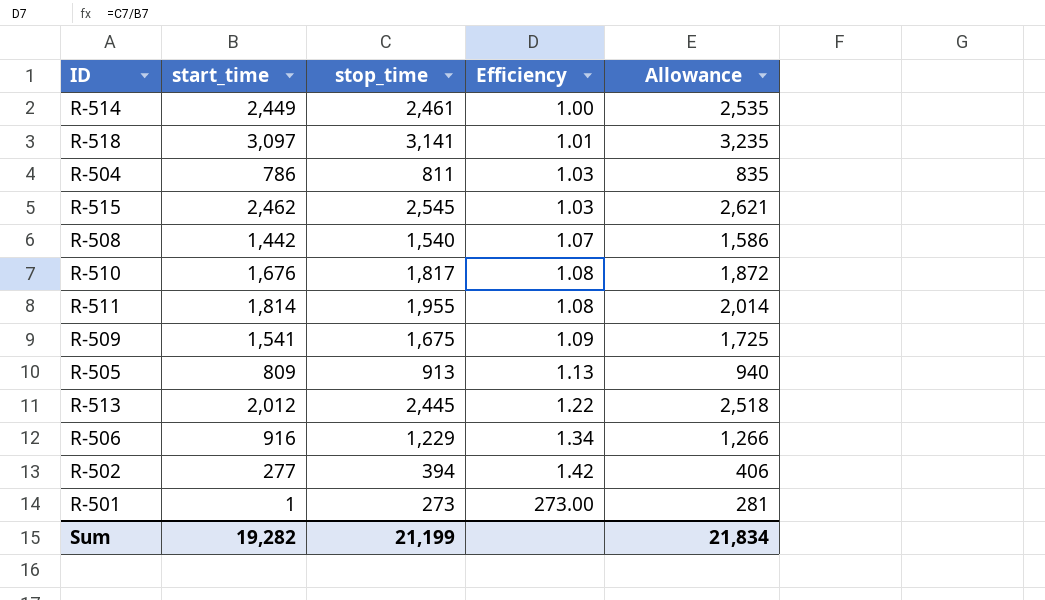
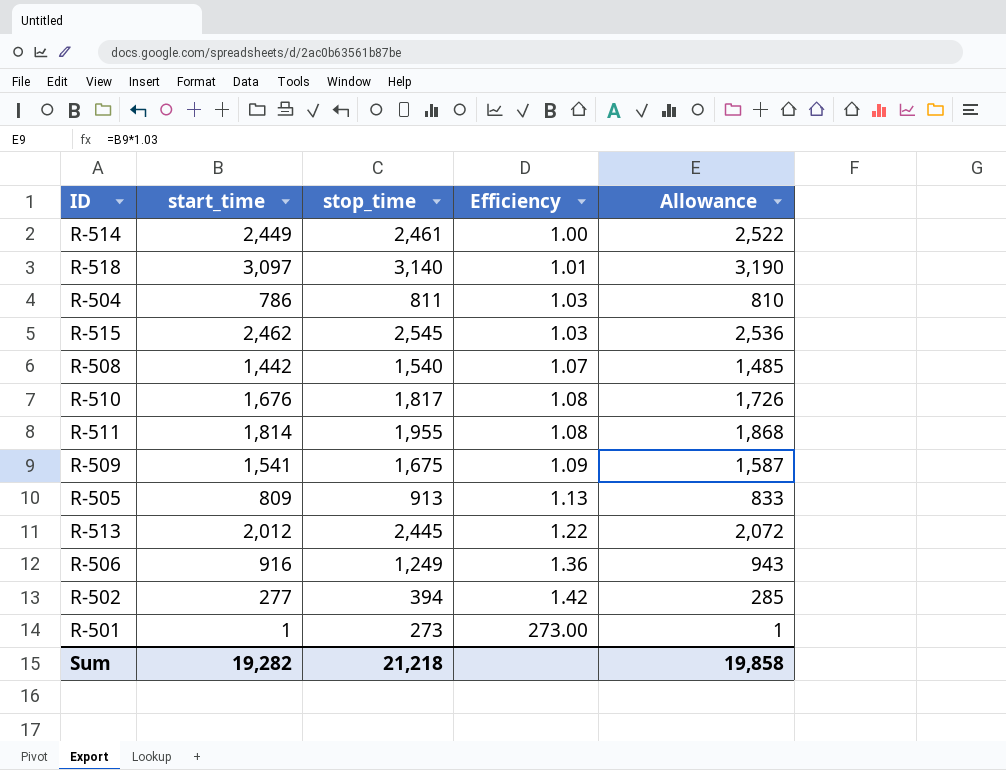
column Allowance | formula: [stop_time] * 1.03 -> [start_time] * 1.03
R-518 | stop_time: 3,141 -> 3,140
R-506 | stop_time: 1,229 -> 1,249
R-506 | Efficiency: 1.34 -> 1.36
Sum | stop_time: 21,199 -> 21,218
Sum | Allowance: 21,834 -> 19,858

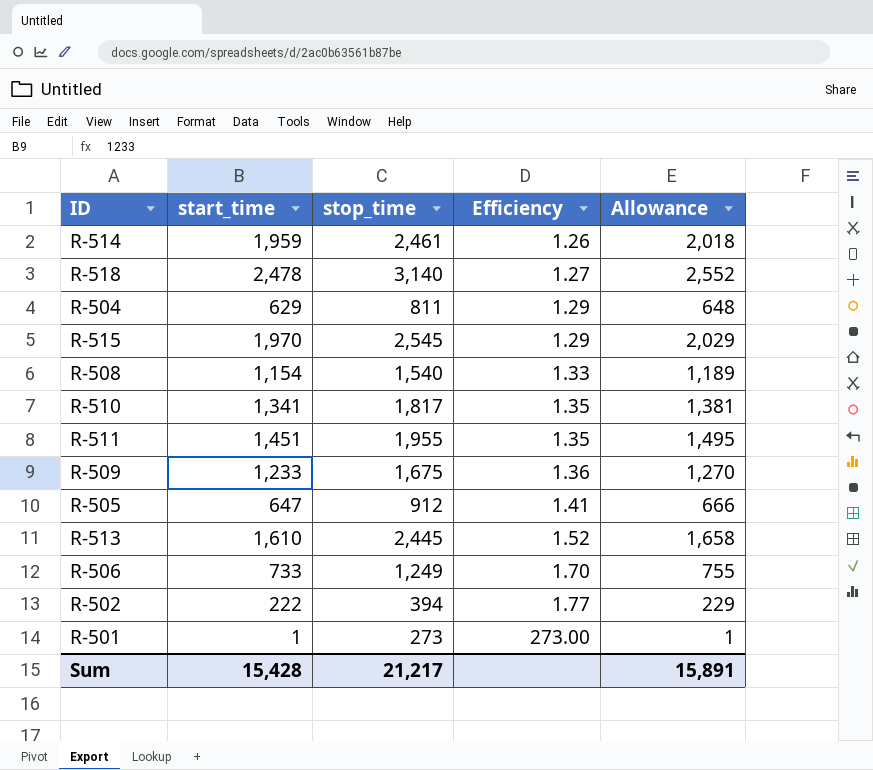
R-514 | start_time: 2,449 -> 1,959
R-514 | Efficiency: 1.00 -> 1.26
R-514 | Allowance: 2,522 -> 2,018
R-518 | start_time: 3,097 -> 2,478
R-518 | Efficiency: 1.01 -> 1.27
R-518 | Allowance: 3,190 -> 2,552
R-504 | start_time: 786 -> 629
R-504 | Efficiency: 1.03 -> 1.29
R-504 | Allowance: 810 -> 648
R-515 | start_time: 2,462 -> 1,970
R-515 | Efficiency: 1.03 -> 1.29
R-515 | Allowance: 2,536 -> 2,029
R-508 | start_time: 1,442 -> 1,154
R-508 | Efficiency: 1.07 -> 1.33
R-508 | Allowance: 1,485 -> 1,189
R-510 | start_time: 1,676 -> 1,341
R-510 | Efficiency: 1.08 -> 1.35
R-510 | Allowance: 1,726 -> 1,381
R-511 | start_time: 1,814 -> 1,451
R-511 | Efficiency: 1.08 -> 1.35
R-511 | Allowance: 1,868 -> 1,495
R-509 | start_time: 1,541 -> 1,233
R-509 | Efficiency: 1.09 -> 1.36
R-509 | Allowance: 1,587 -> 1,270
R-505 | start_time: 809 -> 647
R-505 | stop_time: 913 -> 912
R-505 | Efficiency: 1.13 -> 1.41
R-505 | Allowance: 833 -> 666
R-513 | start_time: 2,012 -> 1,610
R-513 | Efficiency: 1.22 -> 1.52
R-513 | Allowance: 2,072 -> 1,658
R-506 | start_time: 916 -> 733
R-506 | Efficiency: 1.36 -> 1.70
R-506 | Allowance: 943 -> 755
R-502 | start_time: 277 -> 222
R-502 | Efficiency: 1.42 -> 1.77
R-502 | Allowance: 285 -> 229
Sum | start_time: 19,282 -> 15,428
Sum | stop_time: 21,218 -> 21,217
Sum | Allowance: 19,858 -> 15,891

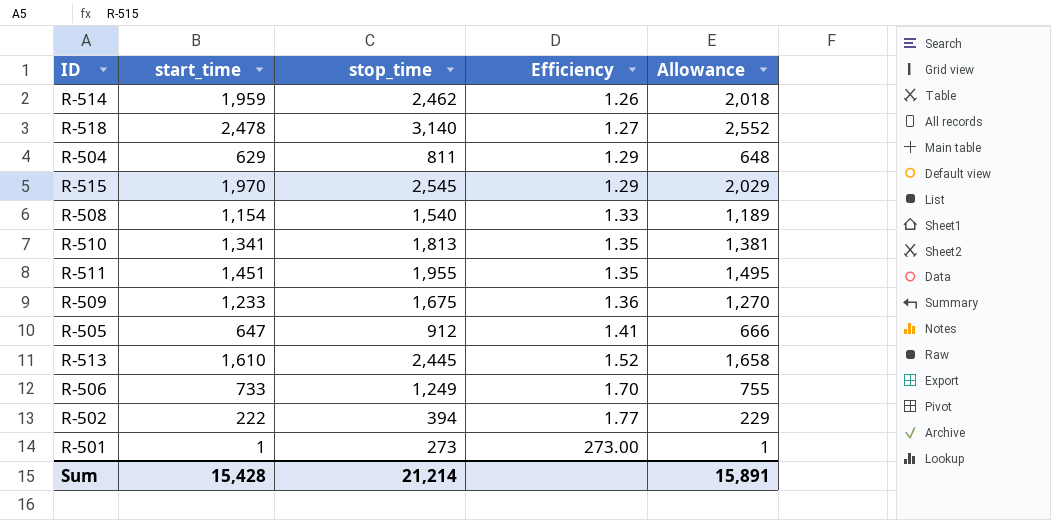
R-514 | stop_time: 2,461 -> 2,462
R-510 | stop_time: 1,817 -> 1,813
Sum | stop_time: 21,217 -> 21,214

